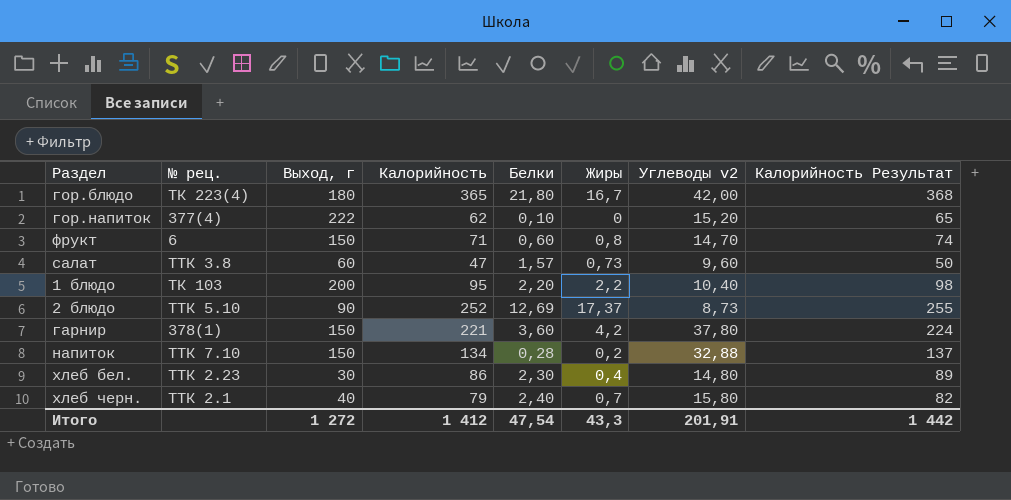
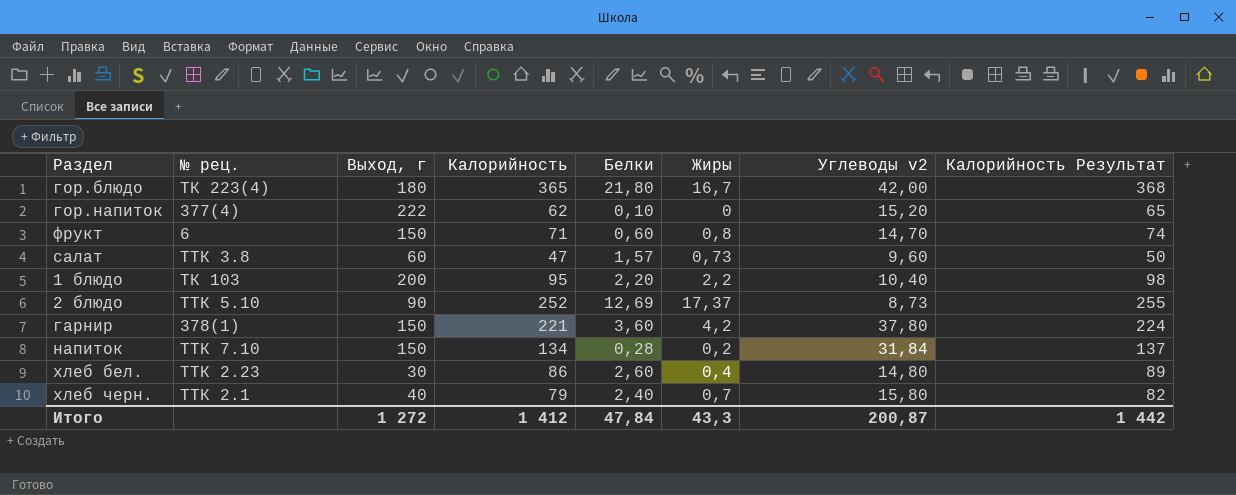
напиток | Углеводы v2: 32,88 -> 31,84
хлеб бел. | Белки: 2,30 -> 2,60
Итого | Белки: 47,54 -> 47,84
Итого | Углеводы v2: 201,91 -> 200,87

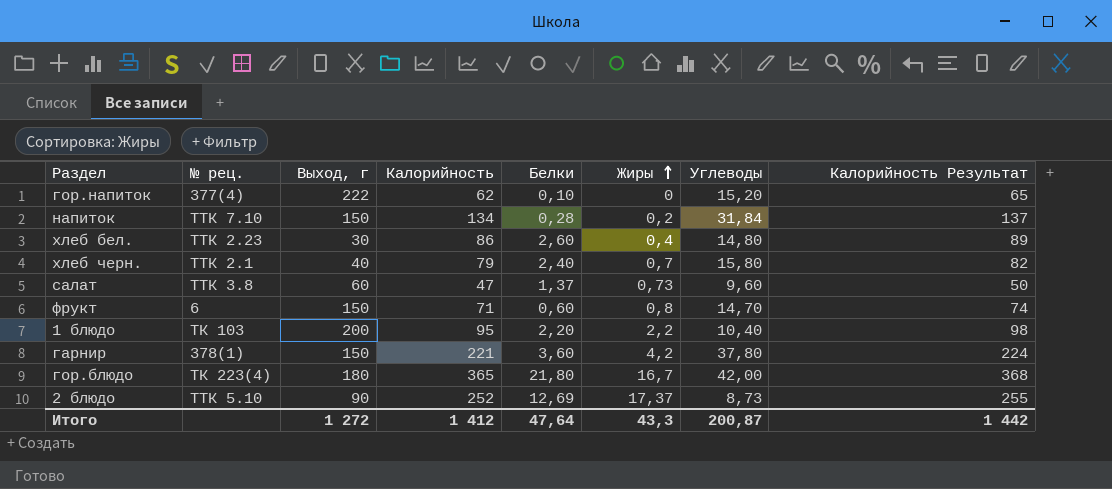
row order: none -> Жиры ascending
column name: Углеводы v2 -> Углеводы
салат | Белки: 1,57 -> 1,37
Итого | Белки: 47,84 -> 47,64

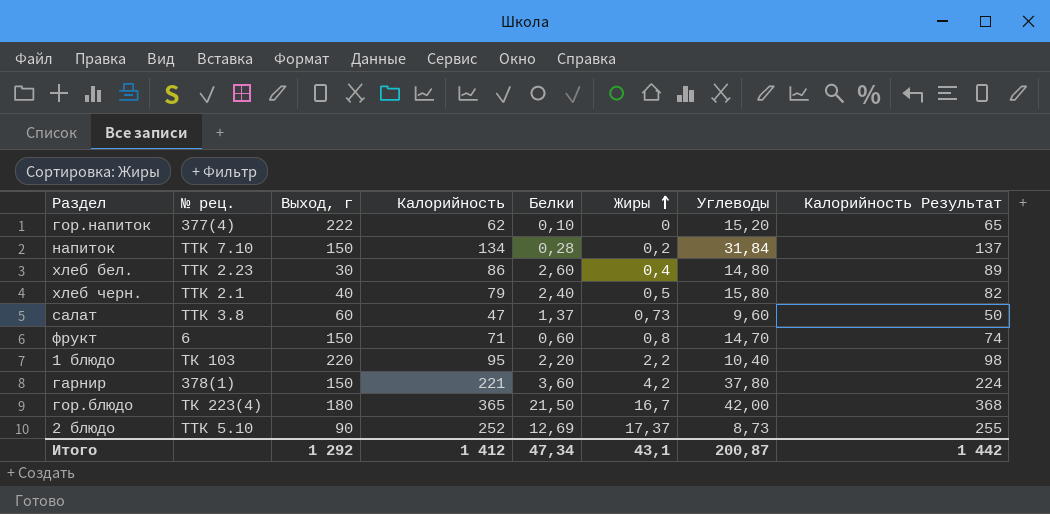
хлеб черн. | Жиры: 0,7 -> 0,5
1 блюдо | Выход, г: 200 -> 220
гор.блюдо | Белки: 21,80 -> 21,50
Итого | Выход, г: 1 272 -> 1 292
Итого | Белки: 47,64 -> 47,34
Итого | Жиры: 43,3 -> 43,1

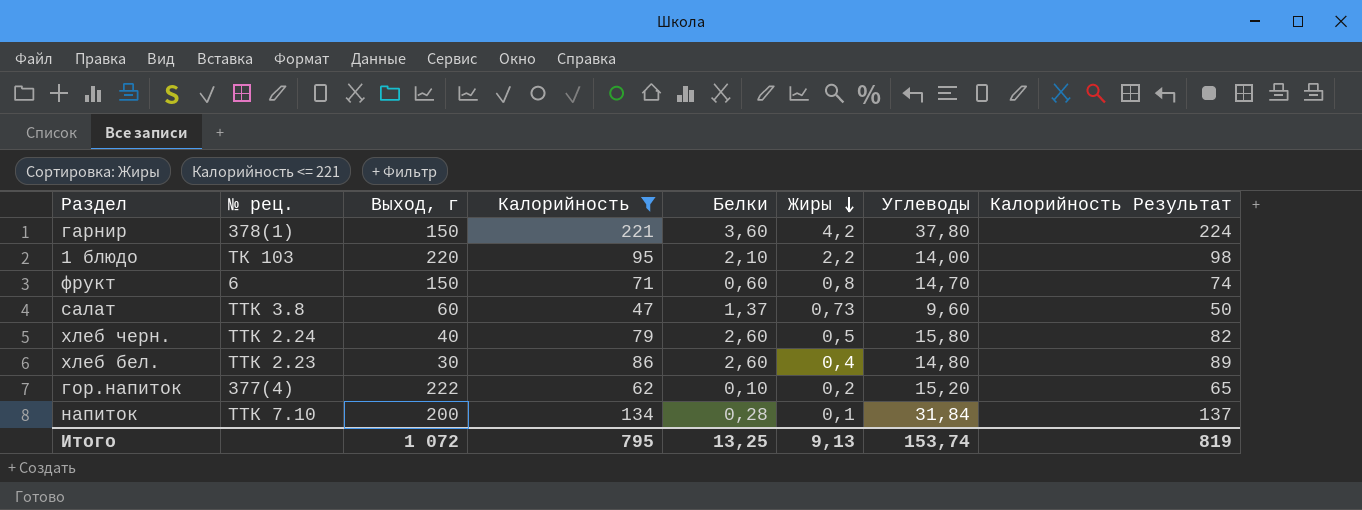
filter: none -> Калорийность <= 221
row order: Жиры ascending -> Жиры descending
1 блюдо | Белки: 2,20 -> 2,10
1 блюдо | Углеводы: 10,40 -> 14,00
хлеб черн. | № рец.: ТТК 2.1 -> ТТК 2.24
хлеб черн. | Белки: 2,40 -> 2,60
гор.напиток | Жиры: 0 -> 0,2
напиток | Выход, г: 150 -> 200
напиток | Жиры: 0,2 -> 0,1
Итого | Выход, г: 1 292 -> 1 072
Итого | Калорийность: 1 412 -> 795
Итого | Белки: 47,34 -> 13,25
Итого | Жиры: 43,1 -> 9,13
Итого | Углеводы: 200,87 -> 153,74
Итого | Калорийность Результат: 1 442 -> 819

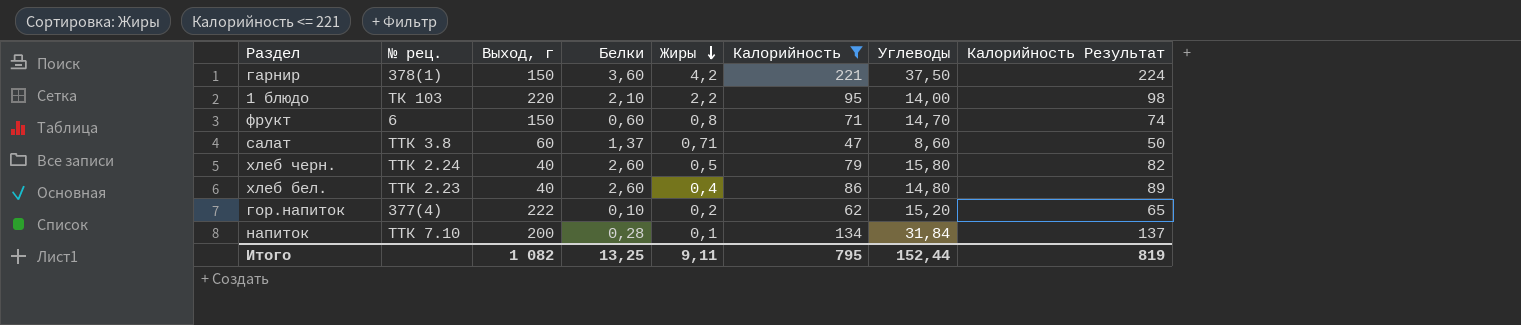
column Калорийность | position: 4 -> 6
гарнир | Углеводы: 37,80 -> 37,50
салат | Жиры: 0,73 -> 0,71
салат | Углеводы: 9,60 -> 8,60
хлеб бел. | Выход, г: 30 -> 40
Итого | Выход, г: 1 072 -> 1 082
Итого | Жиры: 9,13 -> 9,11
Итого | Углеводы: 153,74 -> 152,44

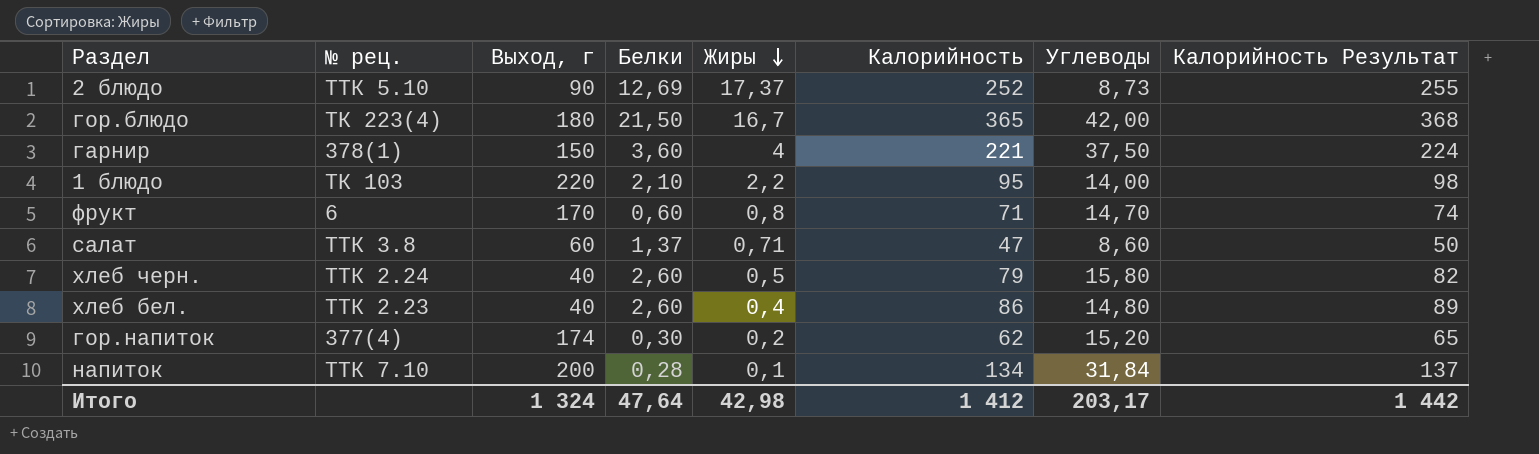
filter: Калорийность <= 221 -> none
гарнир | Жиры: 4,2 -> 4
фрукт | Выход, г: 150 -> 170
гор.напиток | Выход, г: 222 -> 174
гор.напиток | Белки: 0,10 -> 0,30
Итого | Выход, г: 1 082 -> 1 324
Итого | Белки: 13,25 -> 47,64
Итого | Жиры: 9,11 -> 42,98
Итого | Калорийность: 795 -> 1 412
Итого | Углеводы: 152,44 -> 203,17
Итого | Калорийность Результат: 819 -> 1 442

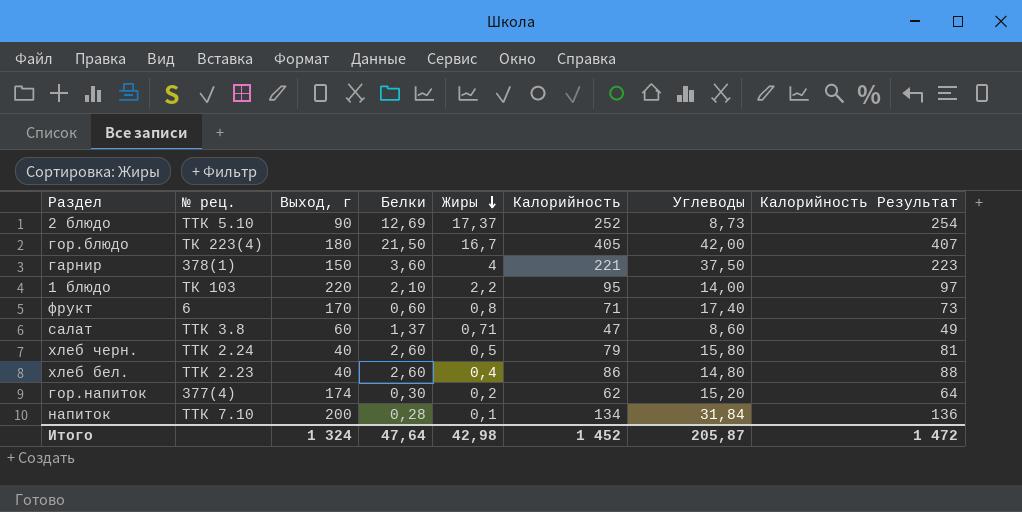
column Калорийность Результат | formula: [Калорийность] + 3 -> [Калорийность] + 2
гор.блюдо | Калорийность: 365 -> 405
фрукт | Углеводы: 14,70 -> 17,40
Итого | Калорийность: 1 412 -> 1 452
Итого | Углеводы: 203,17 -> 205,87
Итого | Калорийность Результат: 1 442 -> 1 472

